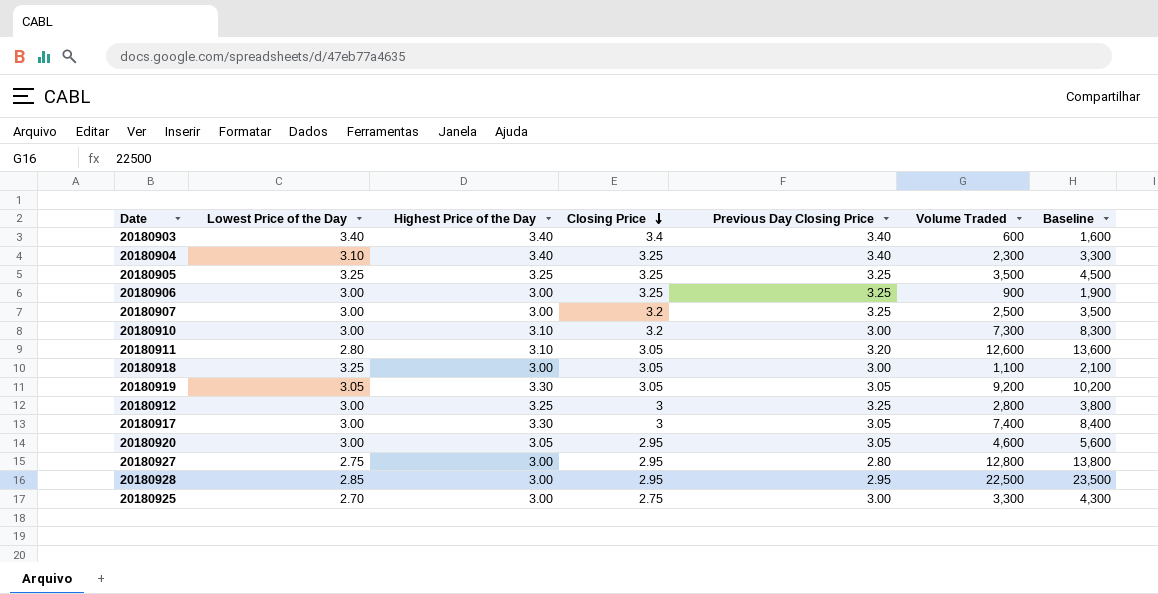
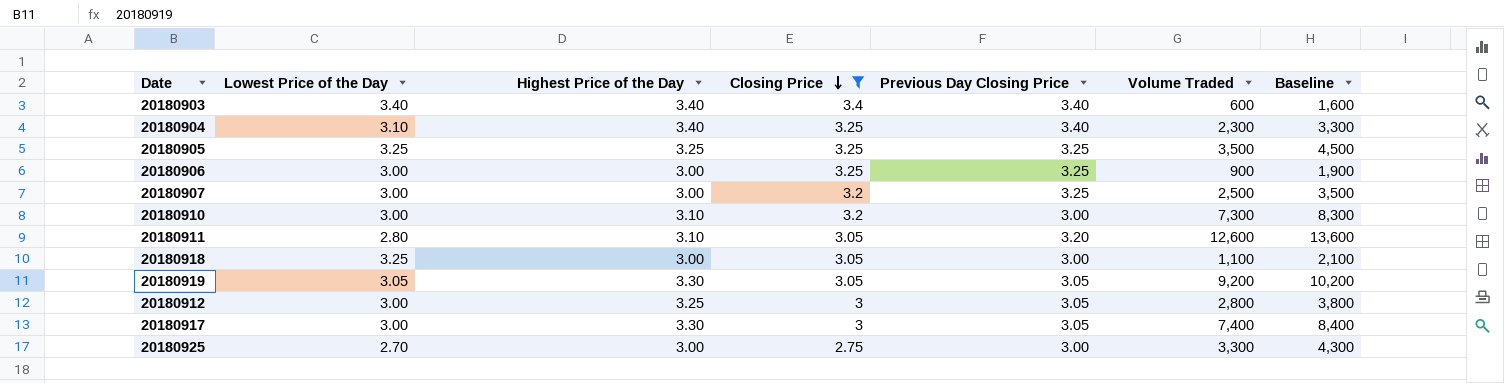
filter: none -> Closing Price != 2.95
20180912 | Previous Day Closing Price: 3.25 -> 3.05

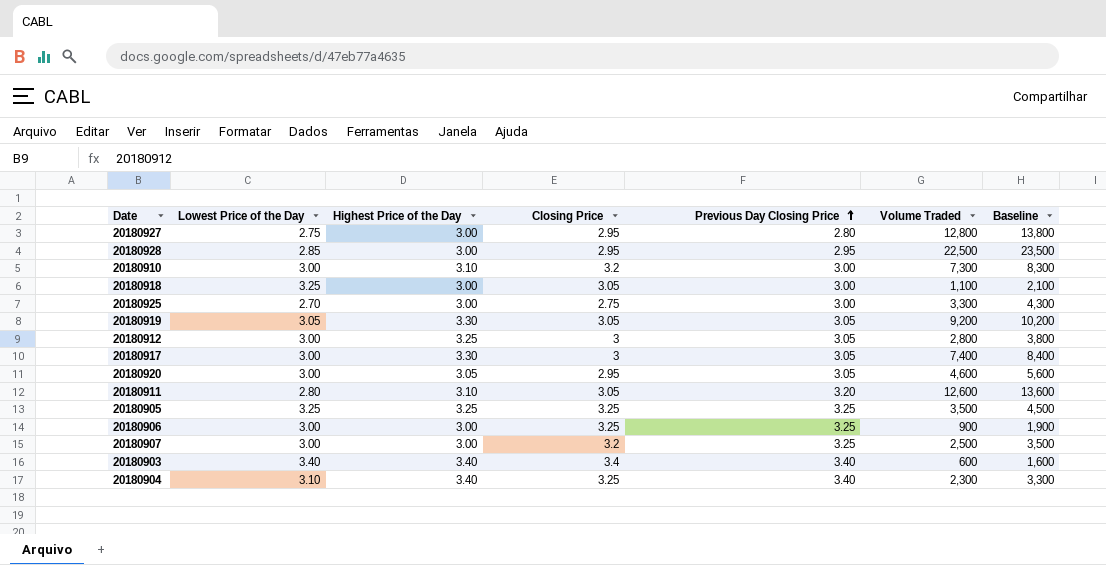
filter: Closing Price != 2.95 -> none
row order: Closing Price descending -> Previous Day Closing Price ascending

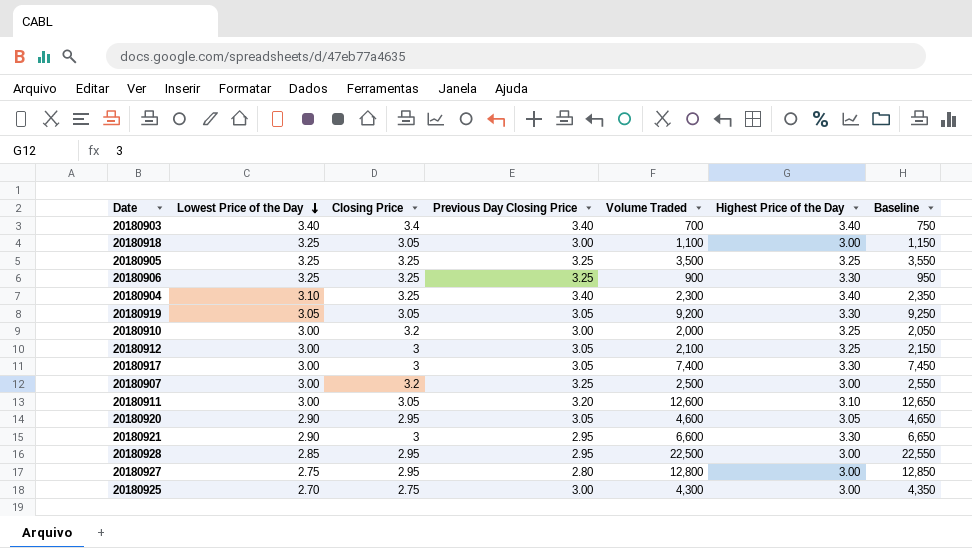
row order: Previous Day Closing Price ascending -> Lowest Price of the Day descending
column Highest Price of the Day | position: 3 -> 6
column Baseline | formula: [Volume Traded] + 1000 -> [Volume Traded] + 50
20180903 | Volume Traded: 600 -> 700
20180906 | Lowest Price of the Day: 3.00 -> 3.25
20180906 | Highest Price of the Day: 3.00 -> 3.30
20180910 | Volume Traded: 7,300 -> 2,000
20180910 | Highest Price of the Day: 3.10 -> 3.25
20180912 | Volume Traded: 2,800 -> 2,100
20180911 | Lowest Price of the Day: 2.80 -> 3.00
20180920 | Lowest Price of the Day: 3.00 -> 2.90
row 20180921: none -> 2.90 | 3 | 2.95 | 6,600 | 3.30 | 6,650
20180925 | Volume Traded: 3,300 -> 4,300

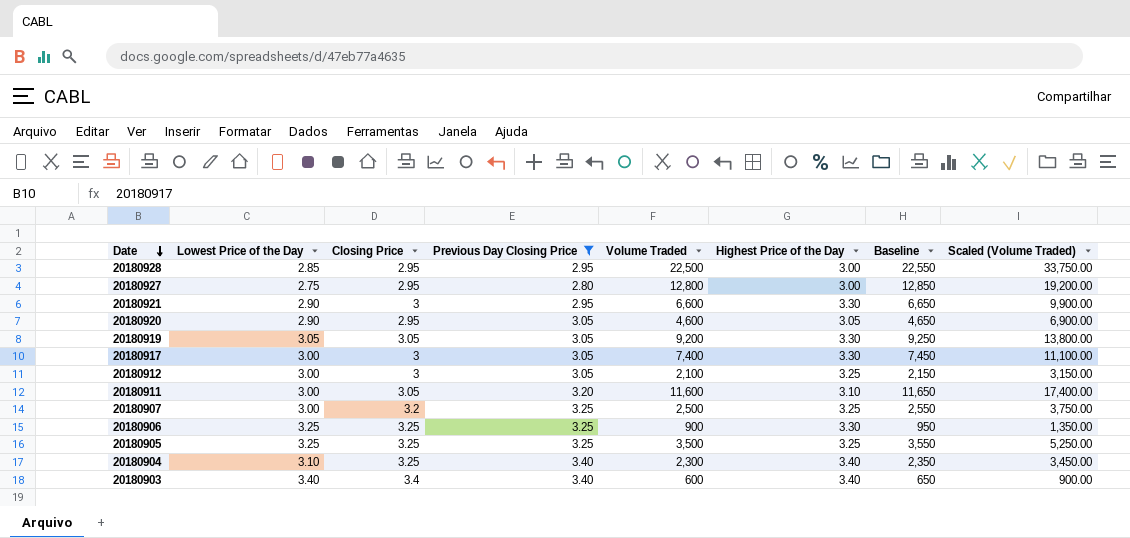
filter: none -> Previous Day Closing Price != 3.00
row order: Lowest Price of the Day descending -> Date descending
column Scaled (Volume Traded) | formula: none -> [Volume Traded] * 1.5
20180911 | Volume Traded: 12,600 -> 11,600
20180911 | Baseline: 12,650 -> 11,650
20180907 | Highest Price of the Day: 3.00 -> 3.25
20180903 | Volume Traded: 700 -> 600
20180903 | Baseline: 750 -> 650

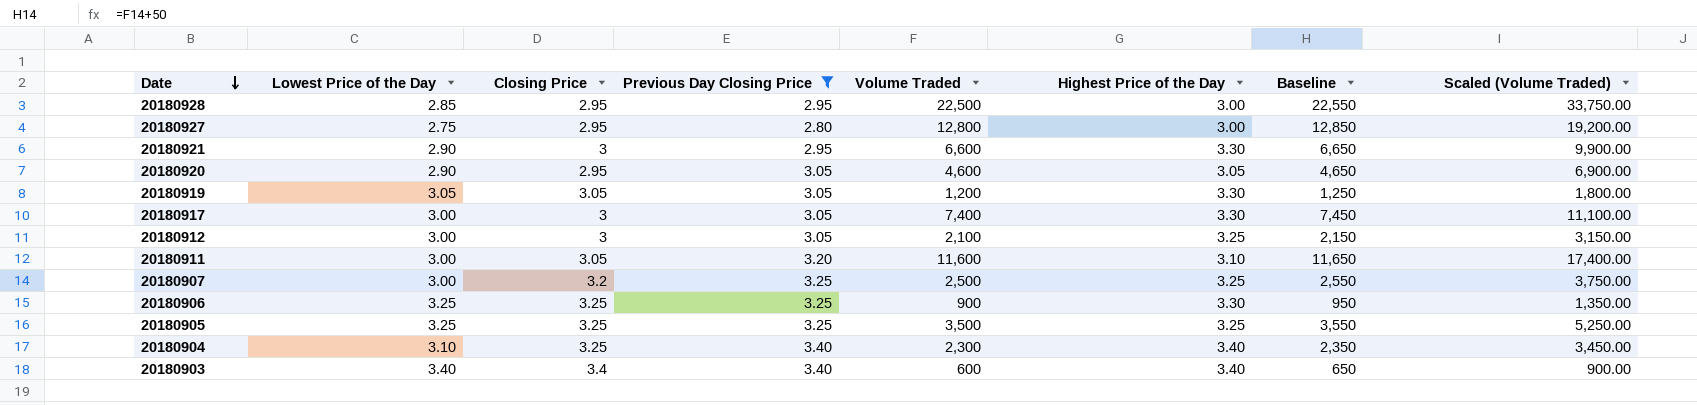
20180919 | Volume Traded: 9,200 -> 1,200
20180919 | Baseline: 9,250 -> 1,250
20180919 | Scaled (Volume Traded): 13,800.00 -> 1,800.00

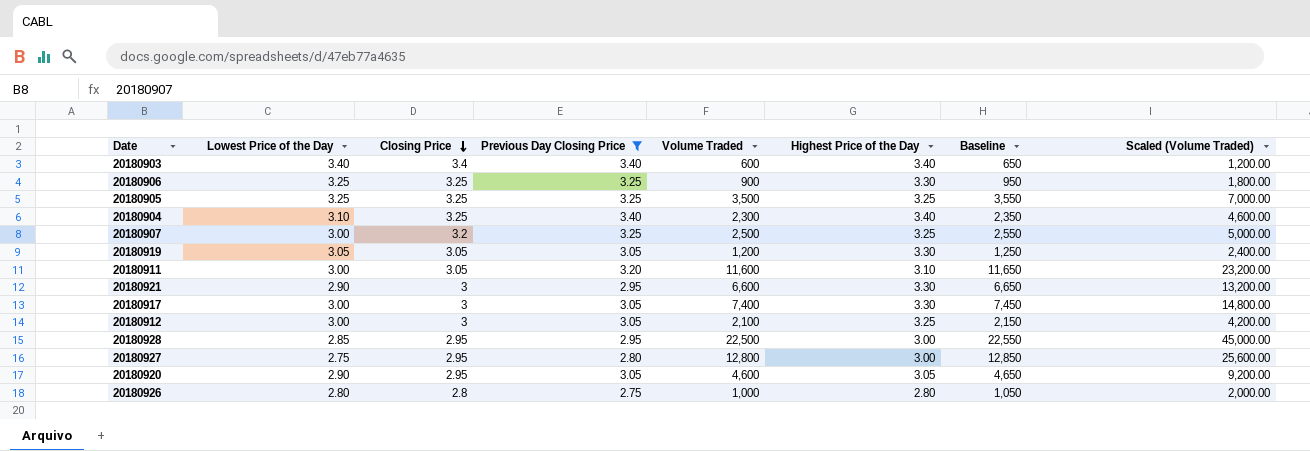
row order: Date descending -> Closing Price descending
column Scaled (Volume Traded) | formula: [Volume Traded] * 1.5 -> [Volume Traded] * 2
row 20180926: none -> 2.80 | 2.8 | 2.75 | 1,000 | 2.80 | 1,050 | 2,000.00

